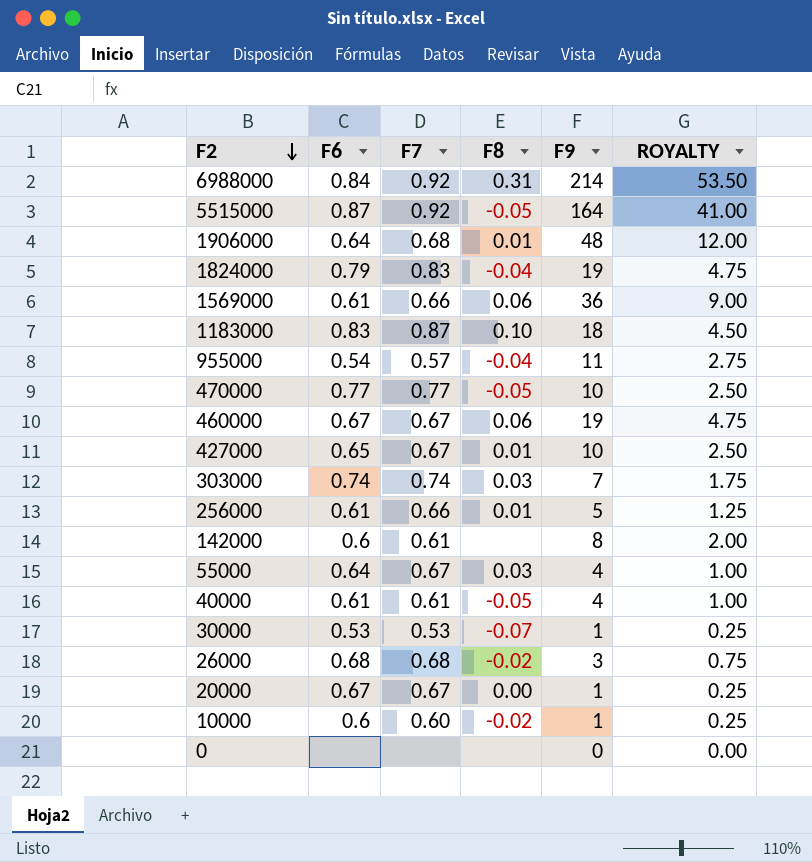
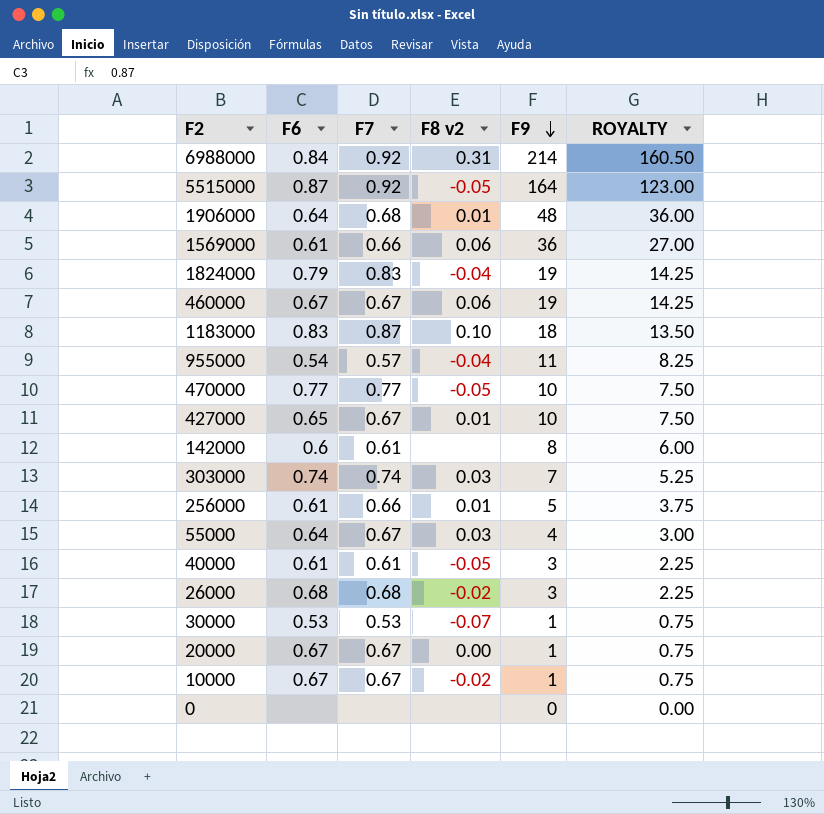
row order: F2 descending -> F9 descending
column name: F8 -> F8 v2
column ROYALTY | formula: [F9] * 0.25 -> [F9] * 0.75
40000 | F9: 4 -> 3
10000 | F6: 0.6 -> 0.67
10000 | F7: 0.60 -> 0.67

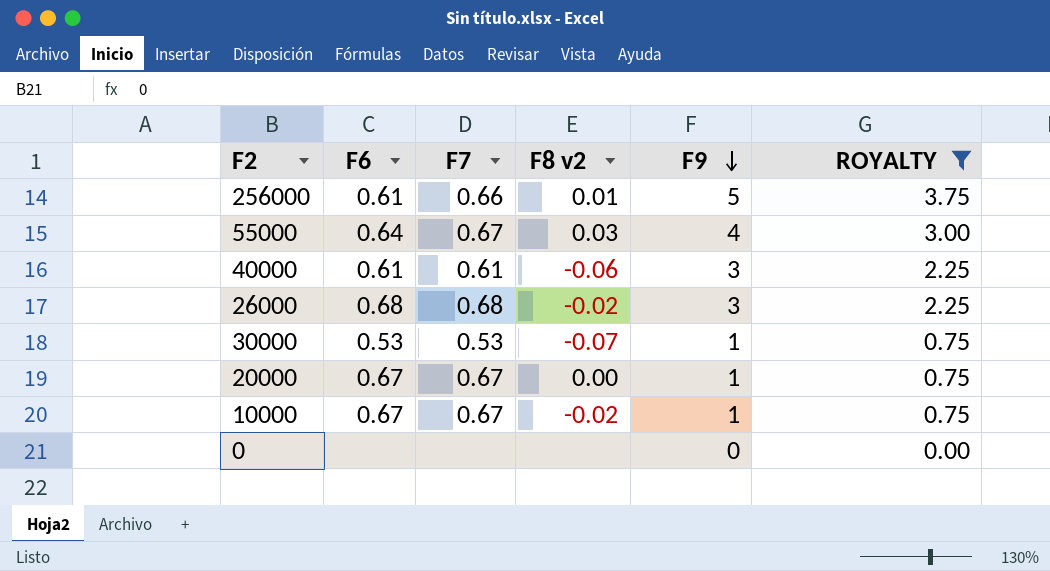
filter: none -> ROYALTY <= 3.75
40000 | F8 v2: -0.05 -> -0.06

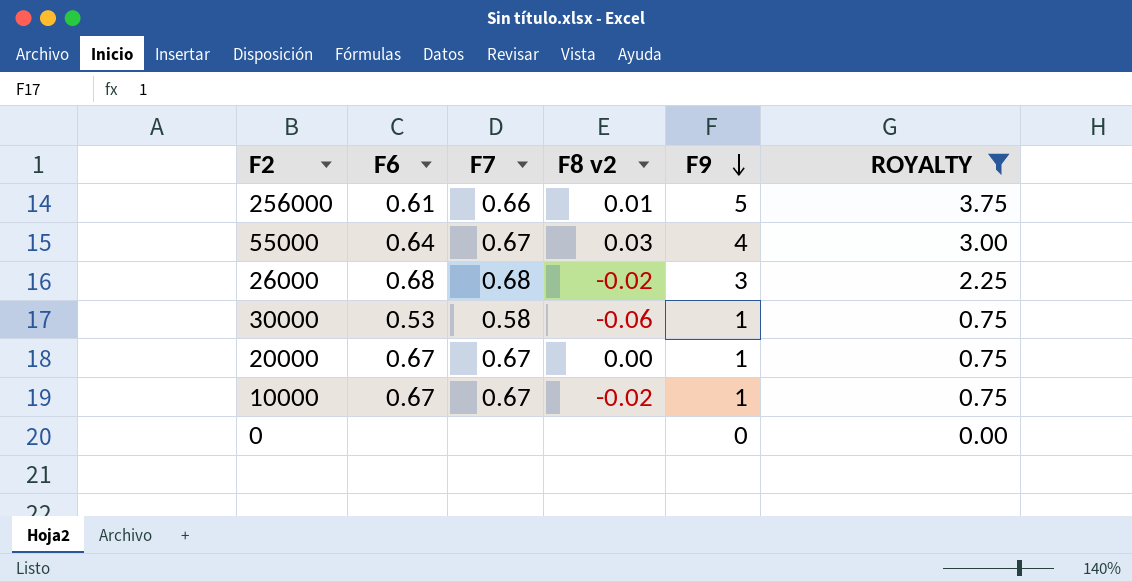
row 40000: 0.61 | 0.61 | -0.06 | 3 | 2.25 -> none
30000 | F7: 0.53 -> 0.58
30000 | F8 v2: -0.07 -> -0.06

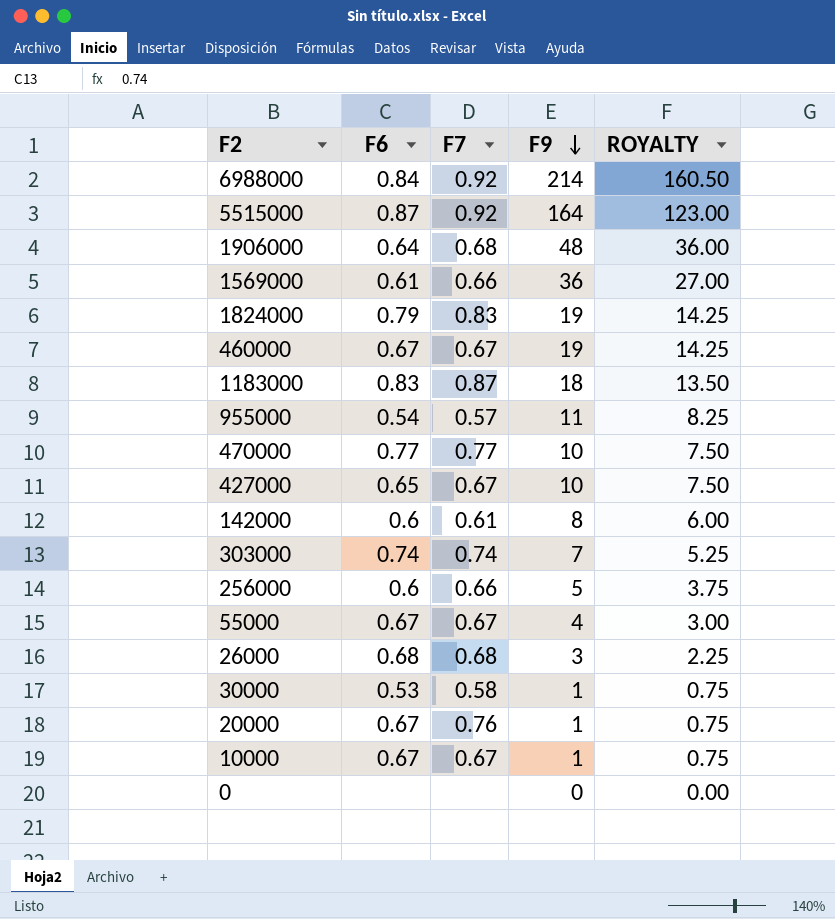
filter: ROYALTY <= 3.75 -> none
column F8 v2 | position: 4 -> none
256000 | F6: 0.61 -> 0.6
55000 | F6: 0.64 -> 0.67
20000 | F7: 0.67 -> 0.76

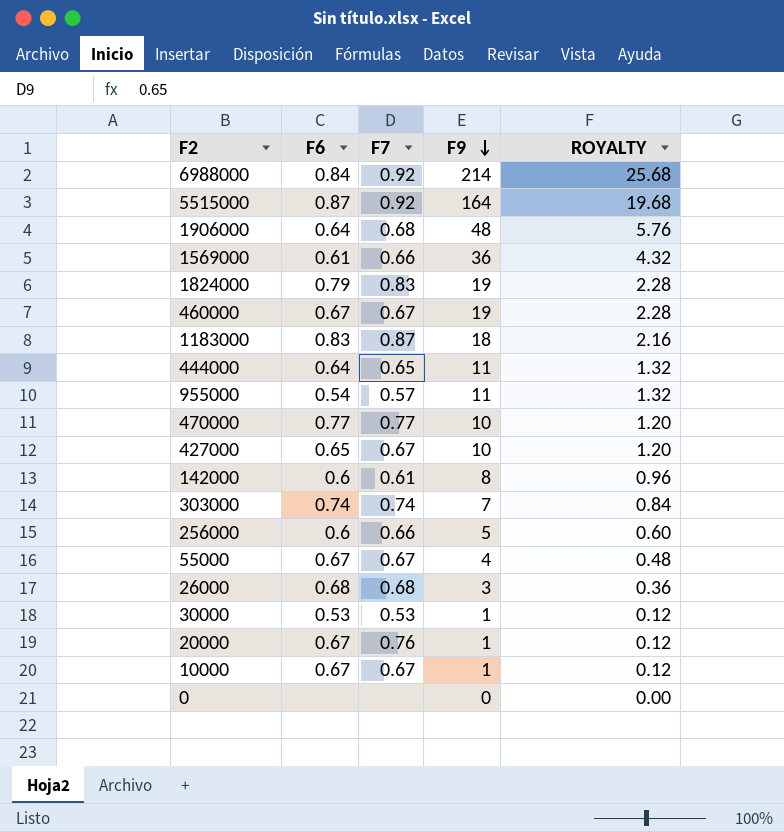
column ROYALTY | formula: [F9] * 0.75 -> [F9] * 0.12
row 444000: none -> 0.64 | 0.65 | 11 | 1.32
30000 | F7: 0.58 -> 0.53

